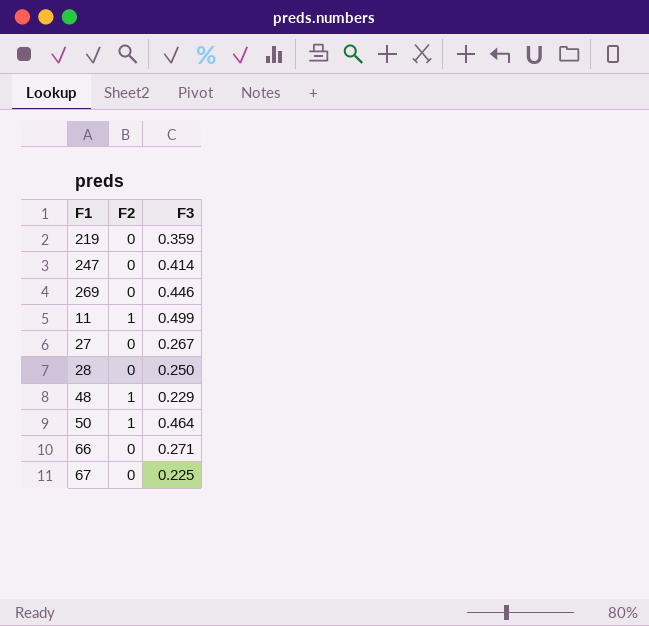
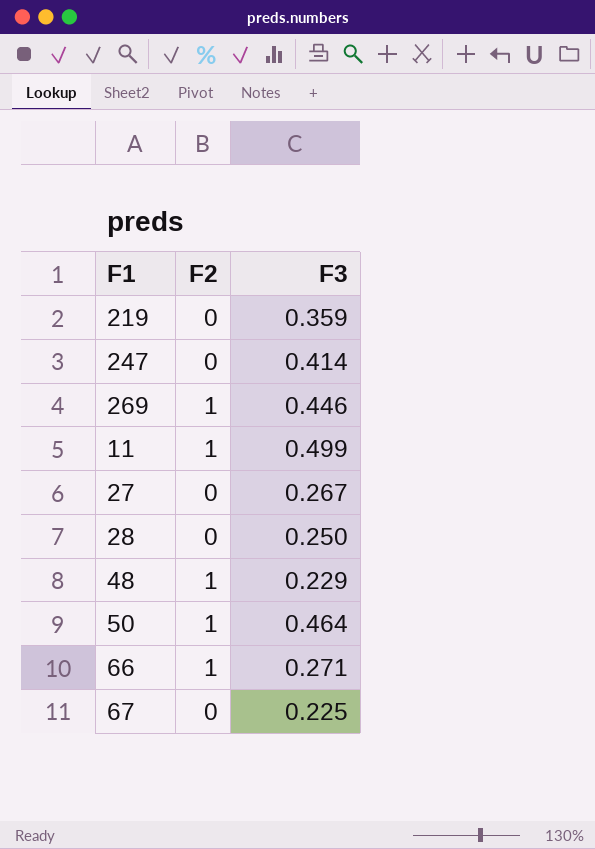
269 | F2: 0 -> 1
66 | F2: 0 -> 1

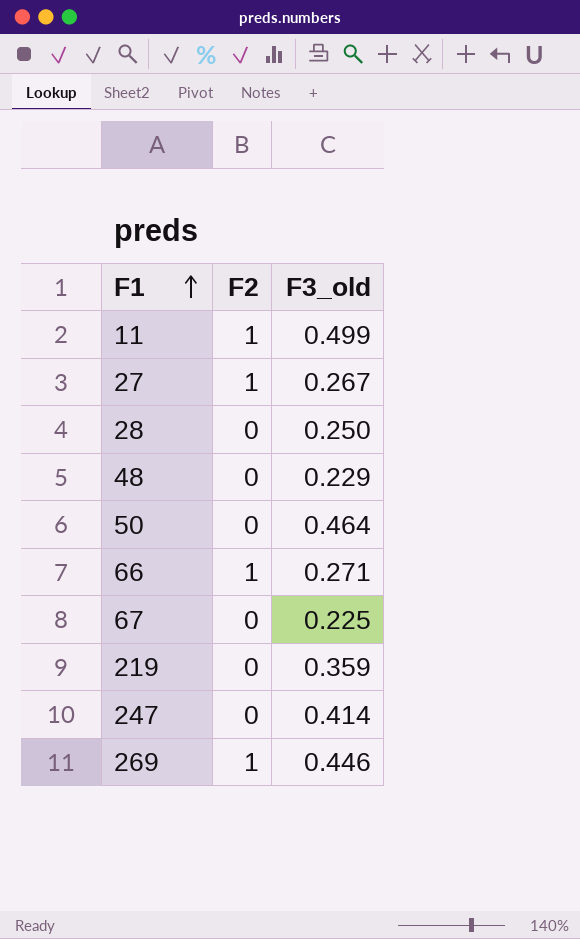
row order: none -> F1 ascending
column name: F3 -> F3_old
27 | F2: 0 -> 1
48 | F2: 1 -> 0
50 | F2: 1 -> 0

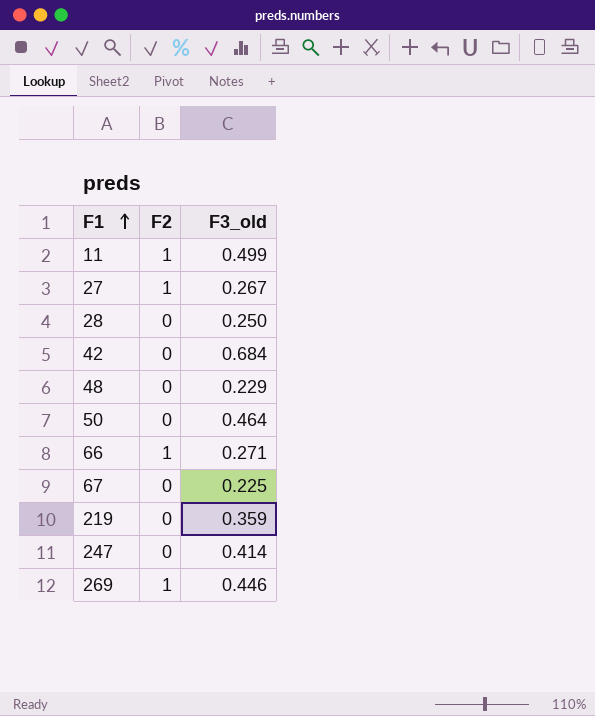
row 42: none -> 0 | 0.684

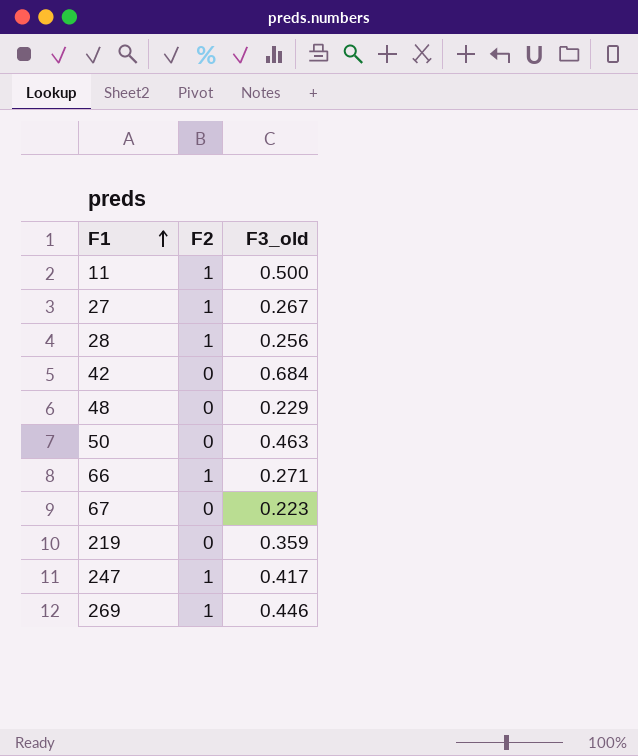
11 | F3_old: 0.499 -> 0.500
28 | F2: 0 -> 1
28 | F3_old: 0.250 -> 0.256
50 | F3_old: 0.464 -> 0.463
67 | F3_old: 0.225 -> 0.223
247 | F2: 0 -> 1
247 | F3_old: 0.414 -> 0.417

